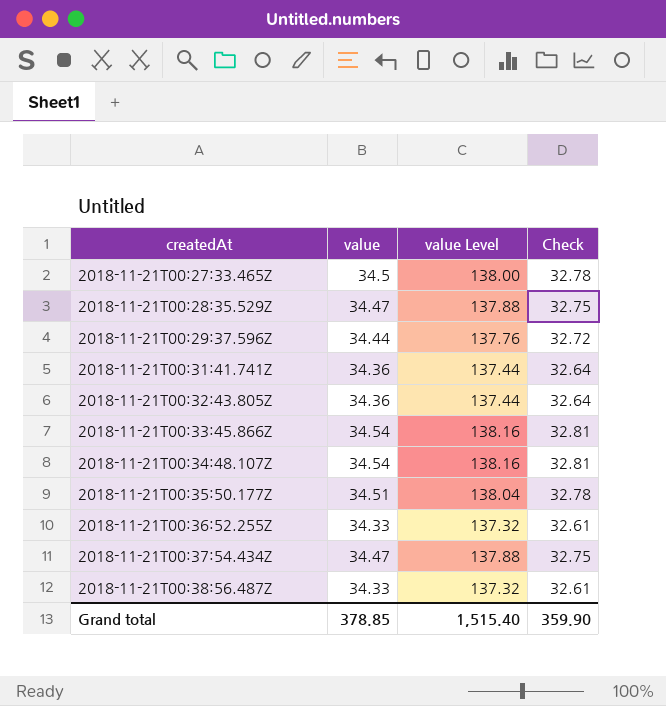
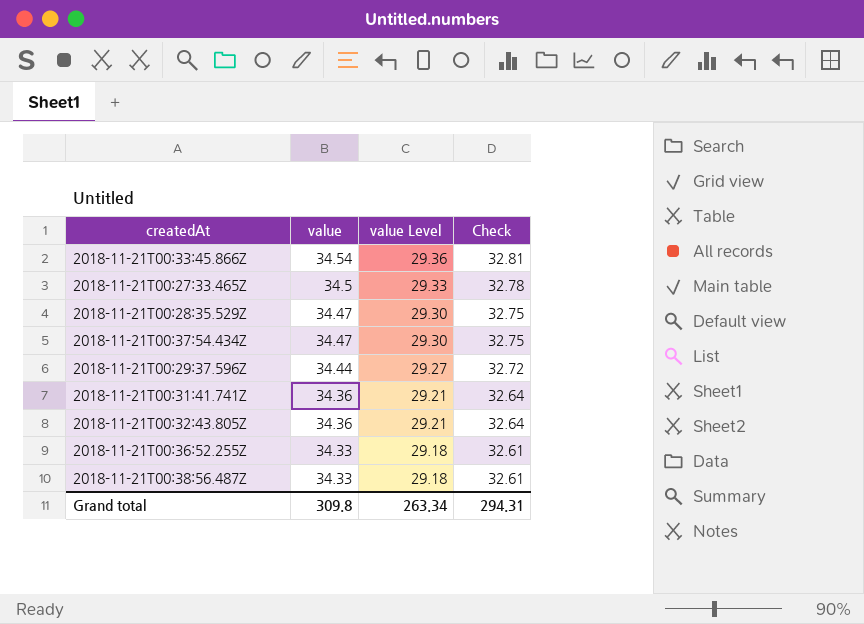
row order: createdAt ascending -> value descending
column value Level | formula: [value] * 4 -> [value] * 0.85
row 2018-11-21T00:34:48.107Z: 34.54 | 138.16 | 32.81 -> none
row 2018-11-21T00:35:50.177Z: 34.51 | 138.04 | 32.78 -> none
Grand total | value: 378.85 -> 309.8
Grand total | value Level: 1,515.40 -> 263.34
Grand total | Check: 359.90 -> 294.31

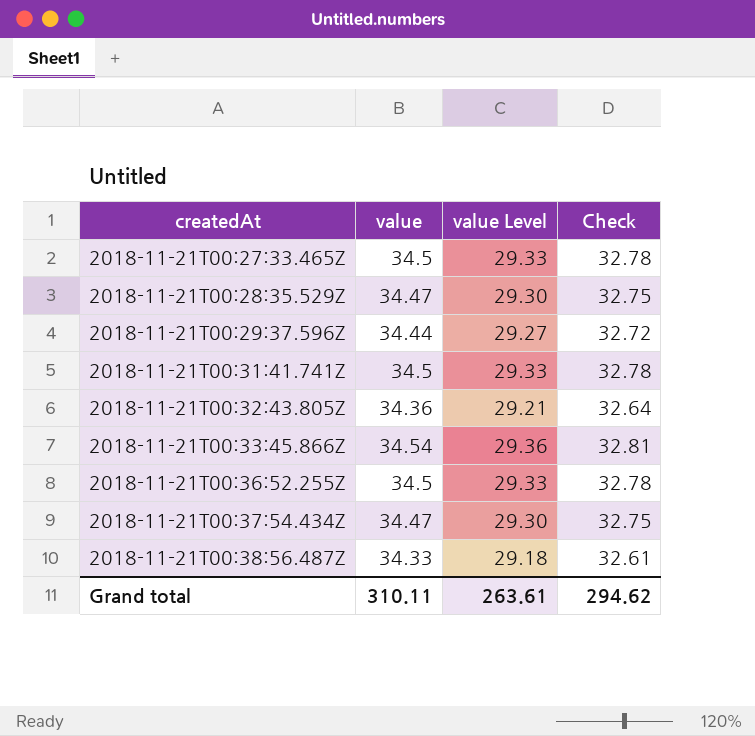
row order: value descending -> createdAt ascending
2018-11-21T00:31:41.741Z | value: 34.36 -> 34.5
2018-11-21T00:31:41.741Z | value Level: 29.21 -> 29.33
2018-11-21T00:31:41.741Z | Check: 32.64 -> 32.78
2018-11-21T00:36:52.255Z | value: 34.33 -> 34.5
2018-11-21T00:36:52.255Z | value Level: 29.18 -> 29.33
2018-11-21T00:36:52.255Z | Check: 32.61 -> 32.78
Grand total | value: 309.8 -> 310.11
Grand total | value Level: 263.34 -> 263.61
Grand total | Check: 294.31 -> 294.62

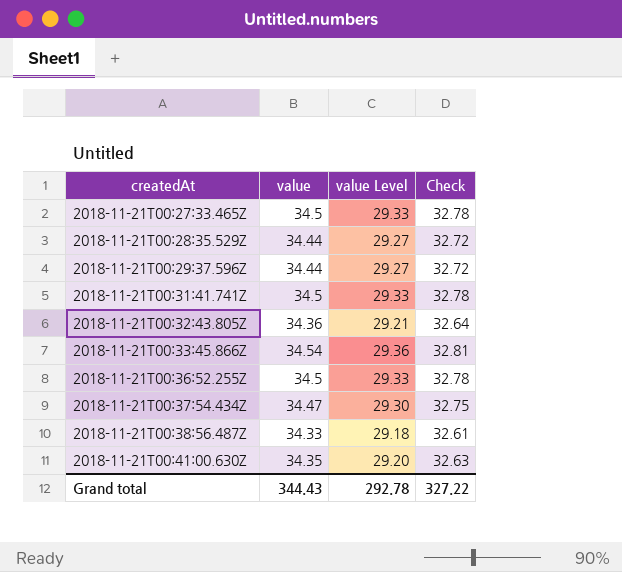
2018-11-21T00:28:35.529Z | value: 34.47 -> 34.44
2018-11-21T00:28:35.529Z | value Level: 29.30 -> 29.27
2018-11-21T00:28:35.529Z | Check: 32.75 -> 32.72
row 2018-11-21T00:41:00.630Z: none -> 34.35 | 29.20 | 32.63
Grand total | value: 310.11 -> 344.43
Grand total | value Level: 263.61 -> 292.78
Grand total | Check: 294.62 -> 327.22

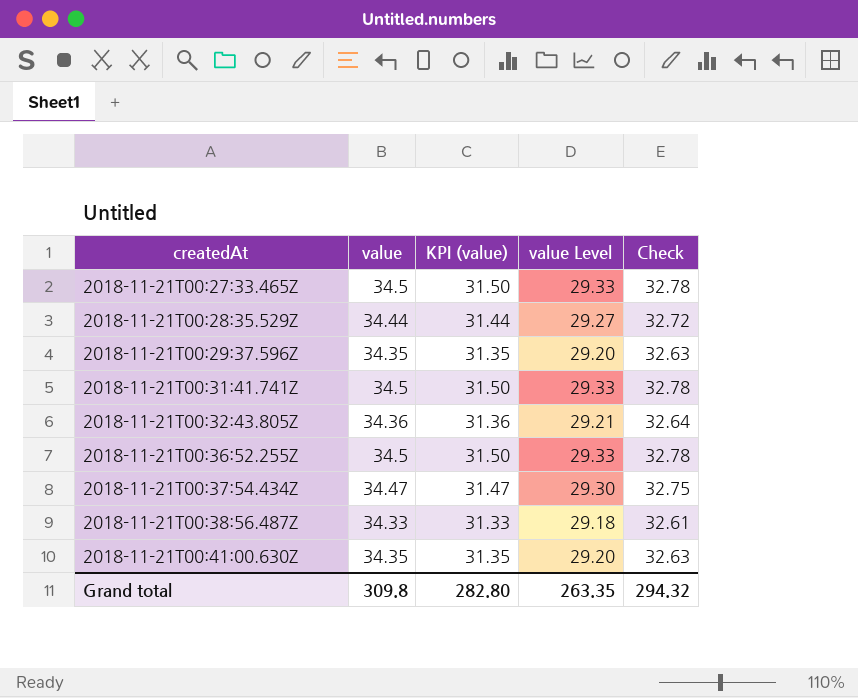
column KPI (value) | formula: none -> [value] - 3
row 2018-11-21T00:33:45.866Z: 34.54 | 29.36 | 32.81 -> none
2018-11-21T00:29:37.596Z | value: 34.44 -> 34.35
2018-11-21T00:29:37.596Z | value Level: 29.27 -> 29.20
2018-11-21T00:29:37.596Z | Check: 32.72 -> 32.63
Grand total | value: 344.43 -> 309.8
Grand total | value Level: 292.78 -> 263.35
Grand total | Check: 327.22 -> 294.32

